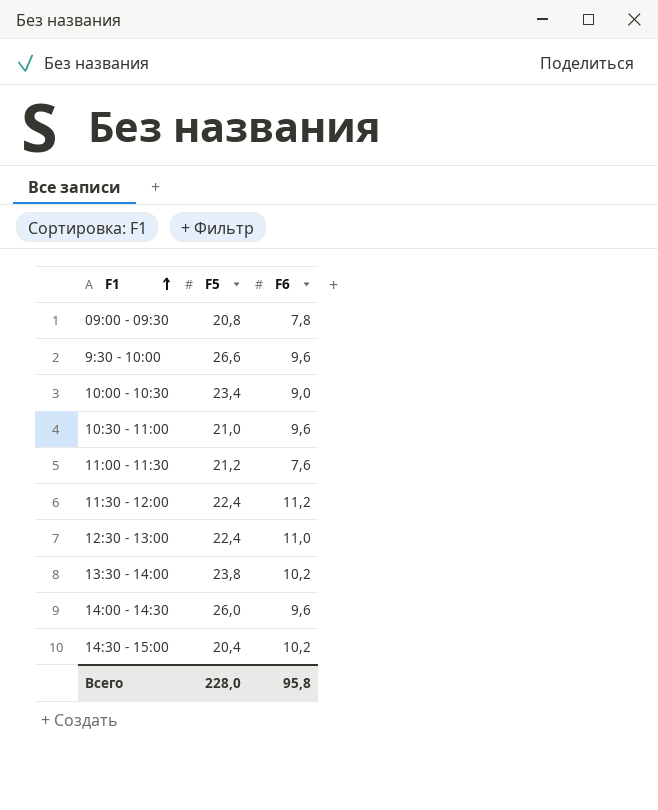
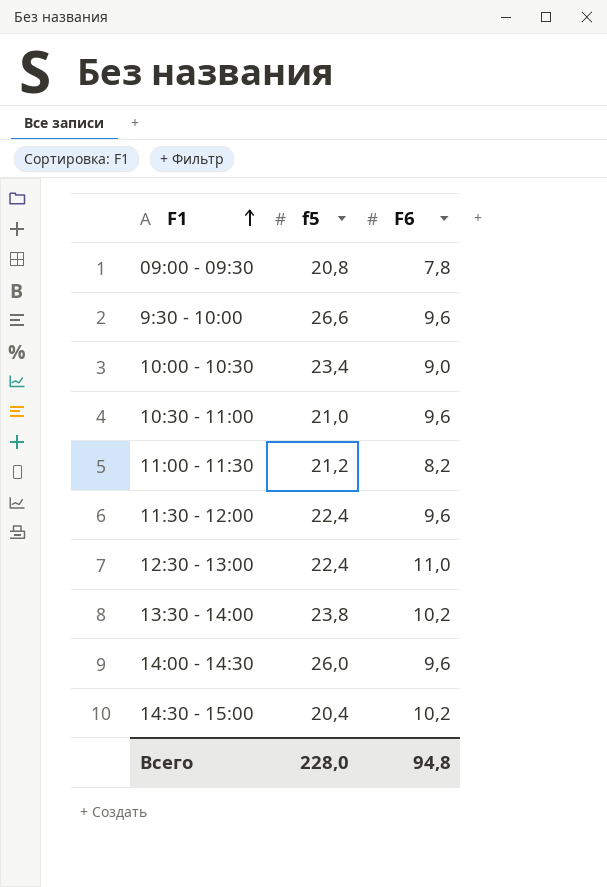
column name: F5 -> f5
11:00 - 11:30 | F6: 7,6 -> 8,2
11:30 - 12:00 | F6: 11,2 -> 9,6
Всего | F6: 95,8 -> 94,8

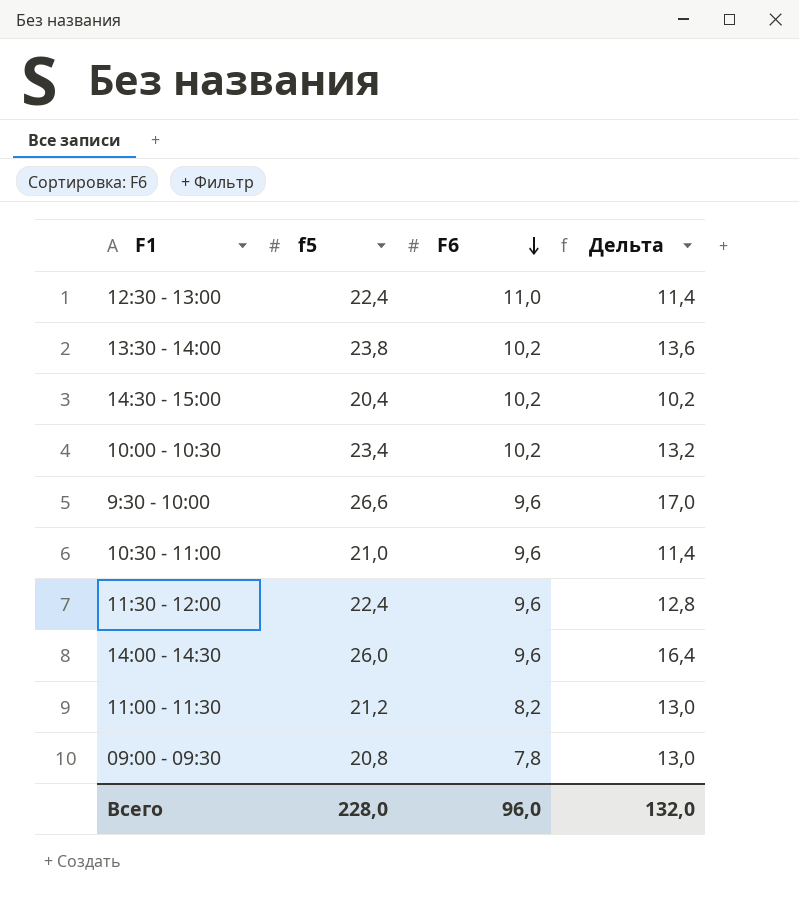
row order: F1 ascending -> F6 descending
column Дельта | formula: none -> [f5] - [F6]
10:00 - 10:30 | F6: 9,0 -> 10,2
Всего | F6: 94,8 -> 96,0

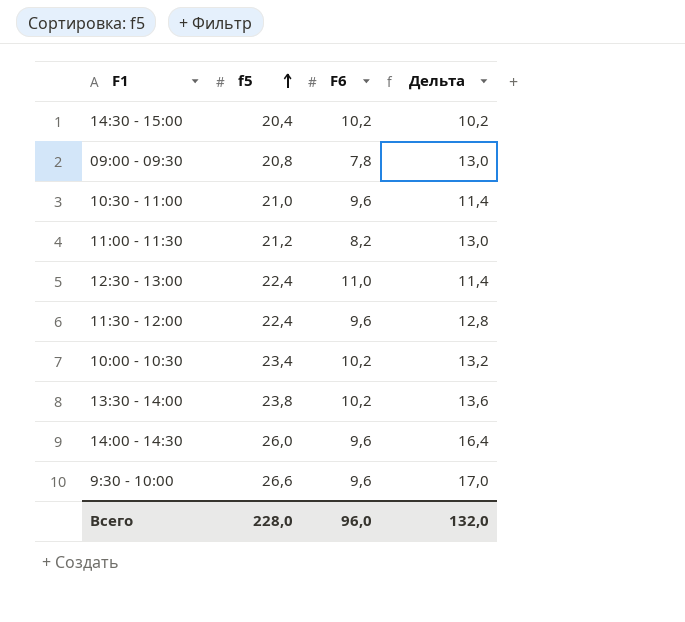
row order: F6 descending -> f5 ascending

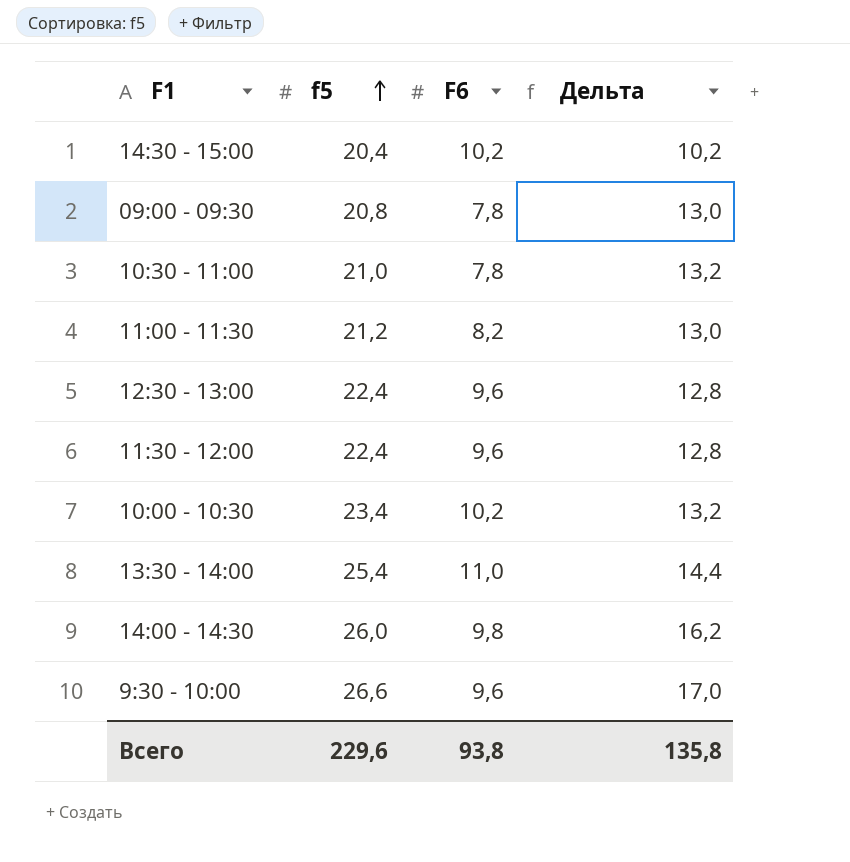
10:30 - 11:00 | F6: 9,6 -> 7,8
10:30 - 11:00 | Дельта: 11,4 -> 13,2
12:30 - 13:00 | F6: 11,0 -> 9,6
12:30 - 13:00 | Дельта: 11,4 -> 12,8
13:30 - 14:00 | f5: 23,8 -> 25,4
13:30 - 14:00 | F6: 10,2 -> 11,0
13:30 - 14:00 | Дельта: 13,6 -> 14,4
14:00 - 14:30 | F6: 9,6 -> 9,8
14:00 - 14:30 | Дельта: 16,4 -> 16,2
Всего | f5: 228,0 -> 229,6
Всего | F6: 96,0 -> 93,8
Всего | Дельта: 132,0 -> 135,8

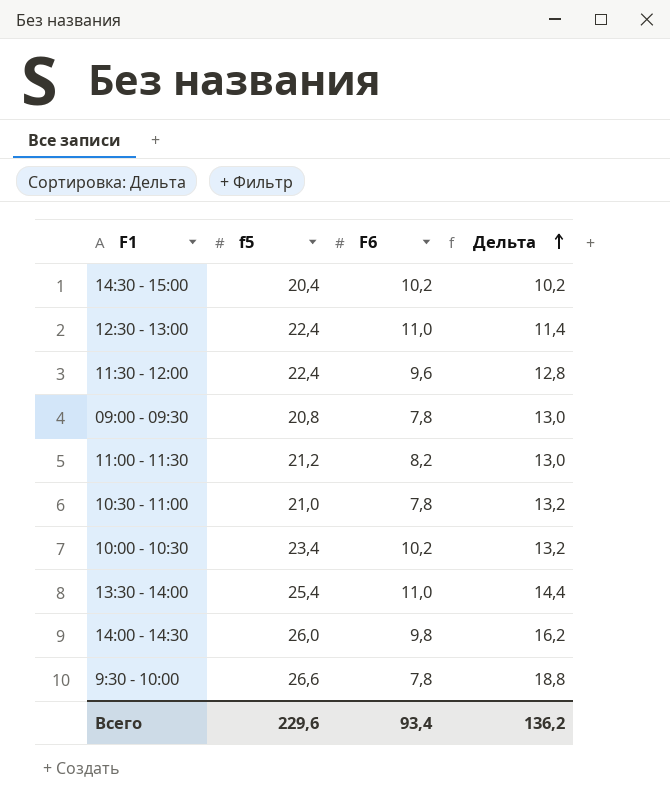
row order: f5 ascending -> Дельта ascending
12:30 - 13:00 | F6: 9,6 -> 11,0
12:30 - 13:00 | Дельта: 12,8 -> 11,4
9:30 - 10:00 | F6: 9,6 -> 7,8
9:30 - 10:00 | Дельта: 17,0 -> 18,8
Всего | F6: 93,8 -> 93,4
Всего | Дельта: 135,8 -> 136,2

